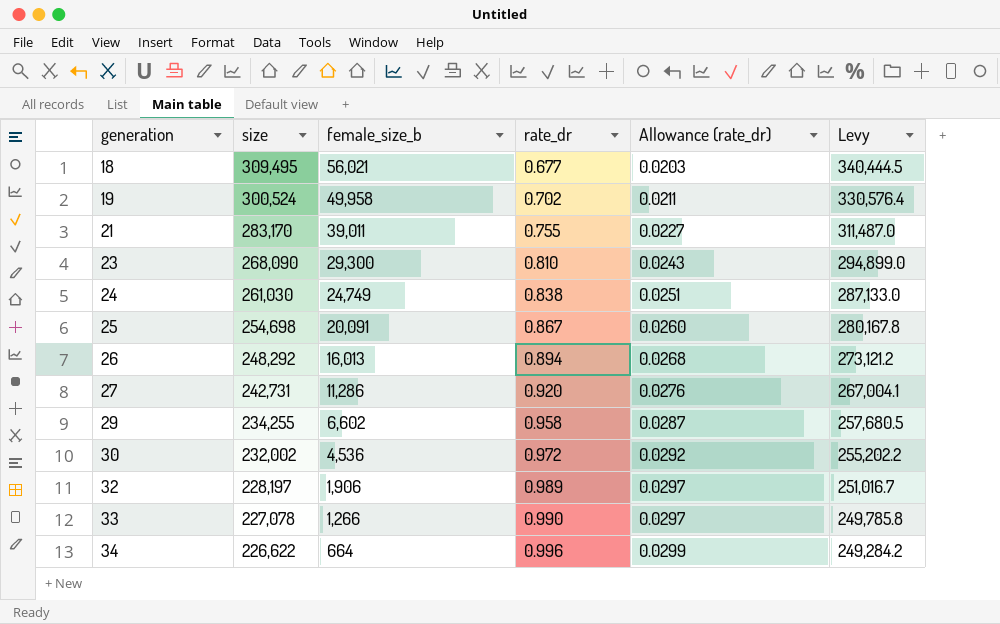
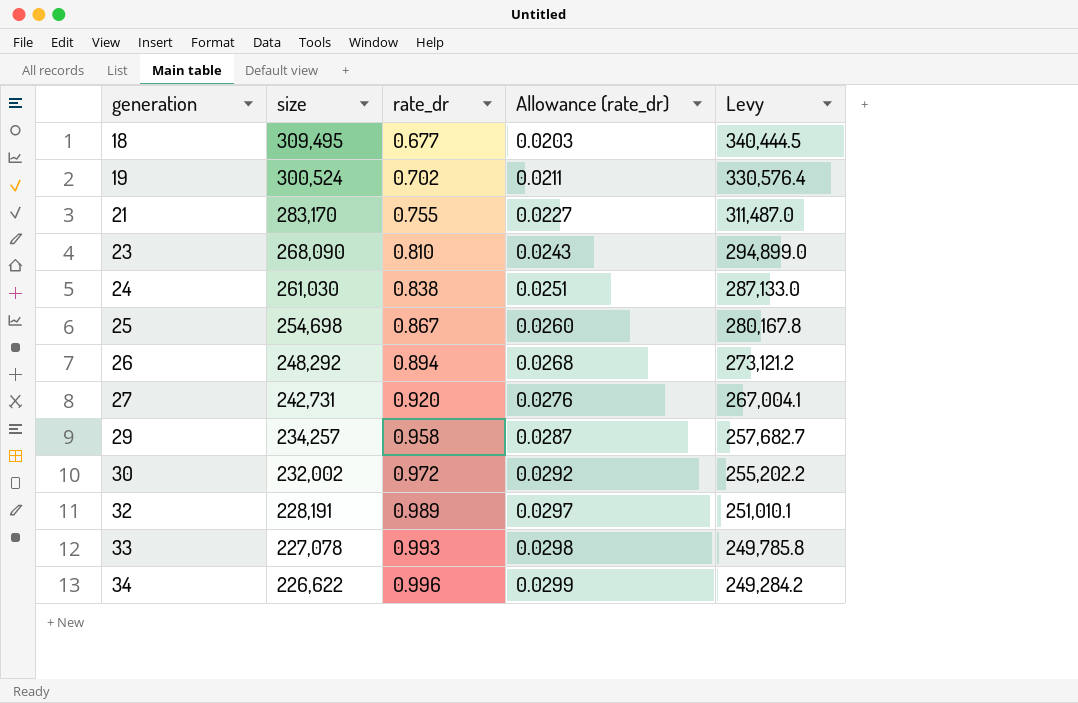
column female_size_b | position: 3 -> none
29 | size: 234,255 -> 234,257
29 | Levy: 257,680.5 -> 257,682.7
32 | size: 228,197 -> 228,191
32 | Levy: 251,016.7 -> 251,010.1
33 | rate_dr: 0.990 -> 0.993
33 | Allowance (rate_dr): 0.0297 -> 0.0298

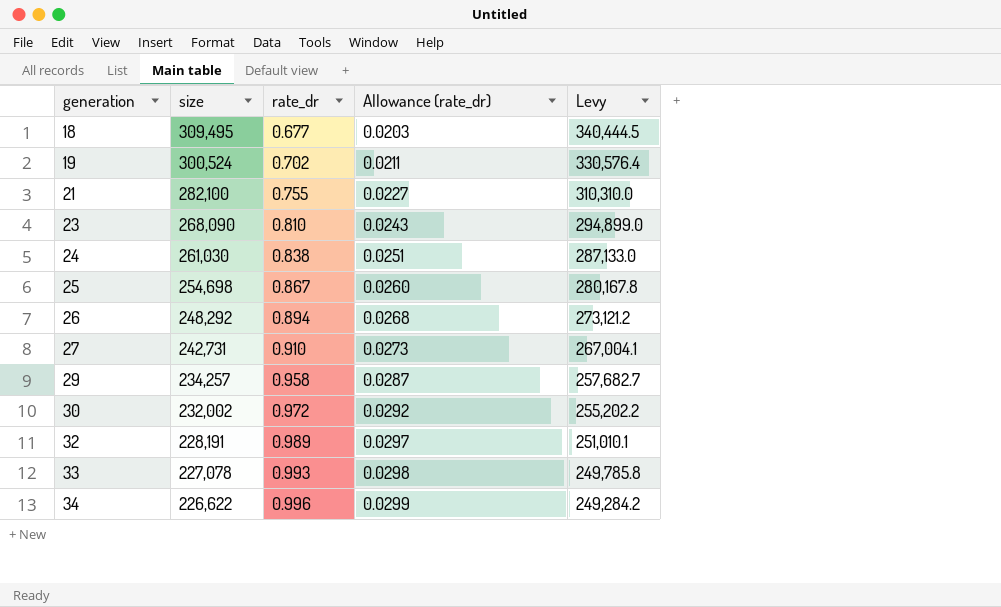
21 | size: 283,170 -> 282,100
21 | Levy: 311,487.0 -> 310,310.0
27 | rate_dr: 0.920 -> 0.910
27 | Allowance (rate_dr): 0.0276 -> 0.0273

